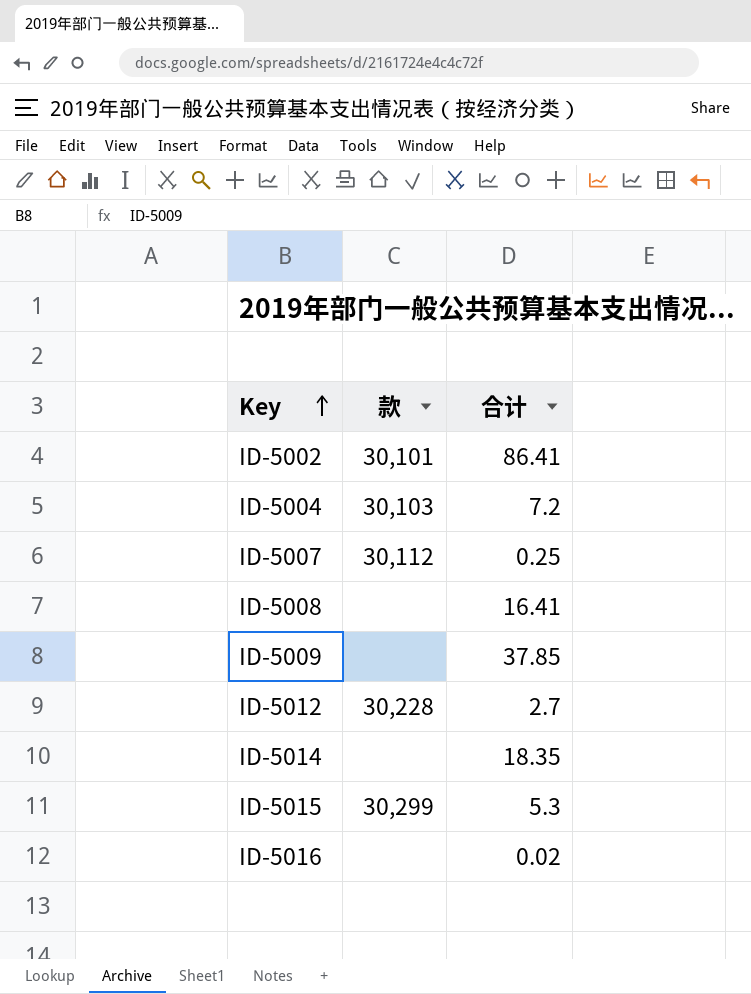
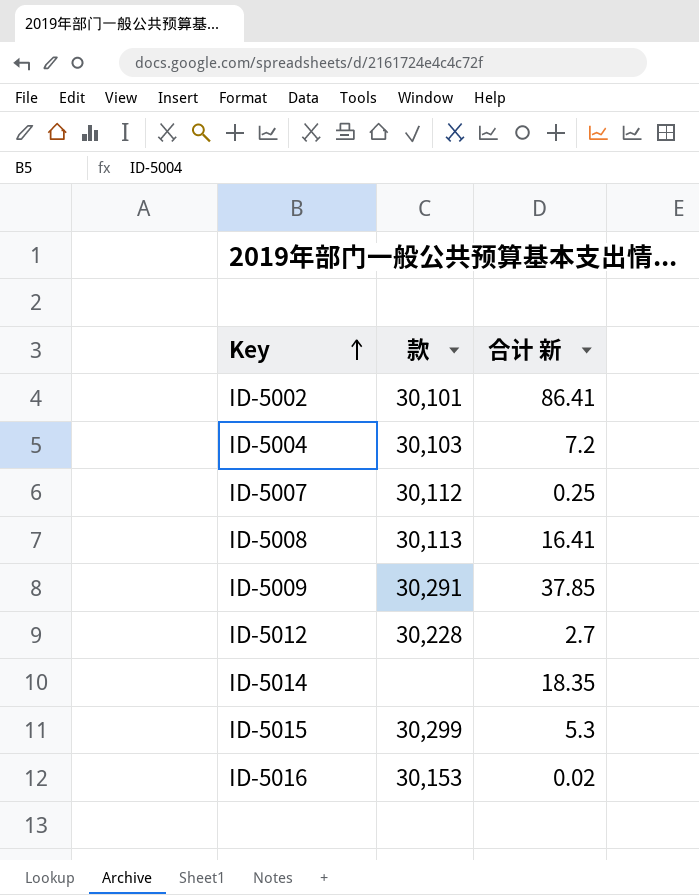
column name: 合计 -> 合计 新
ID-5008 | 款: none -> 30,113
ID-5009 | 款: none -> 30,291
ID-5016 | 款: none -> 30,153

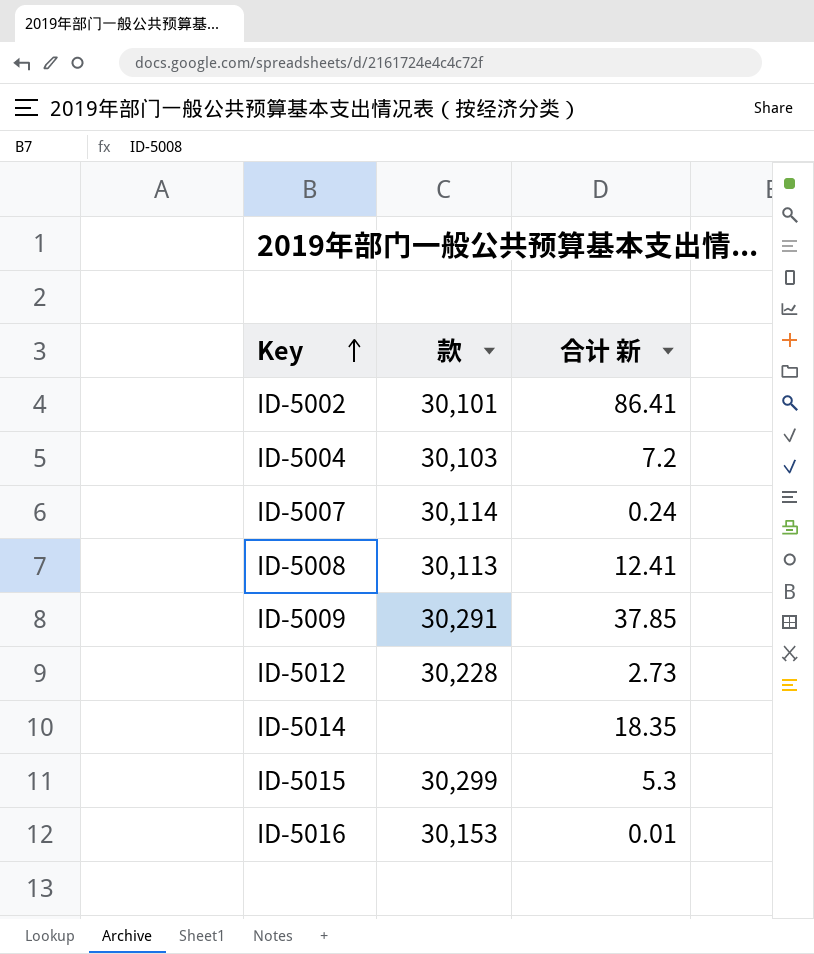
ID-5007 | 款: 30,112 -> 30,114
ID-5007 | 合计 新: 0.25 -> 0.24
ID-5008 | 合计 新: 16.41 -> 12.41
ID-5012 | 合计 新: 2.7 -> 2.73
ID-5016 | 合计 新: 0.02 -> 0.01

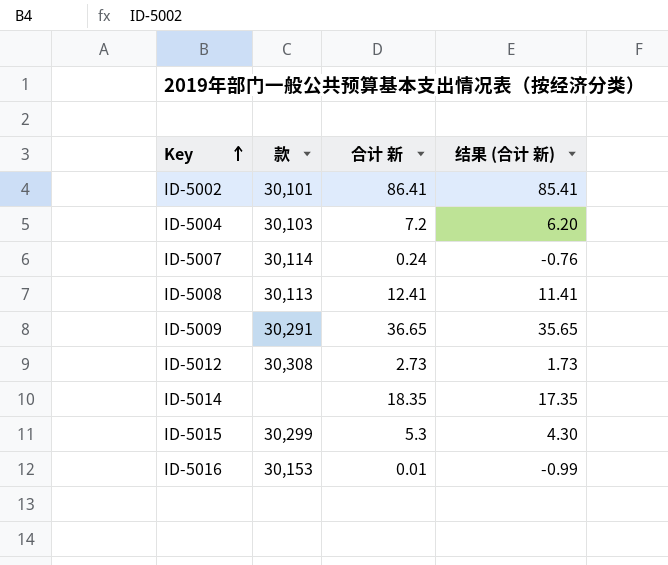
column 结果 (合计 新) | formula: none -> [合计 新] - 1
ID-5009 | 合计 新: 37.85 -> 36.65
ID-5012 | 款: 30,228 -> 30,308

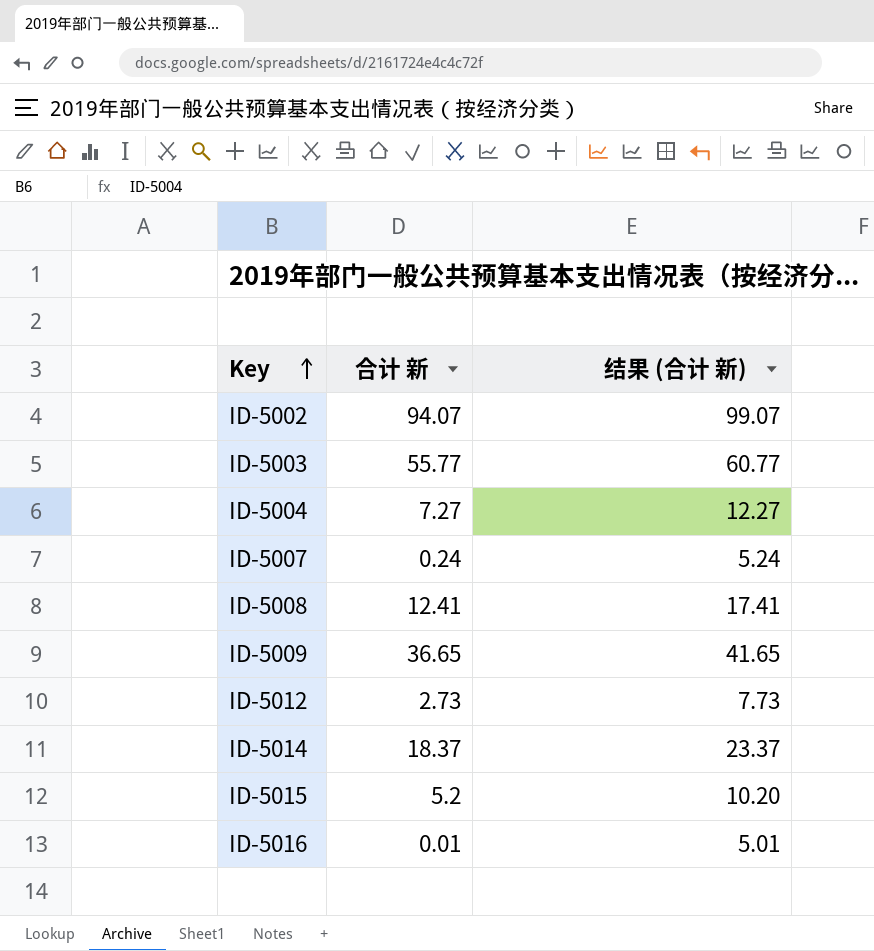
column 款 | position: 2 -> none
column 结果 (合计 新) | formula: [合计 新] - 1 -> [合计 新] + 5
ID-5002 | 合计 新: 86.41 -> 94.07
row ID-5003: none -> 55.77 | 60.77
ID-5004 | 合计 新: 7.2 -> 7.27
ID-5014 | 合计 新: 18.35 -> 18.37
ID-5015 | 合计 新: 5.3 -> 5.2

